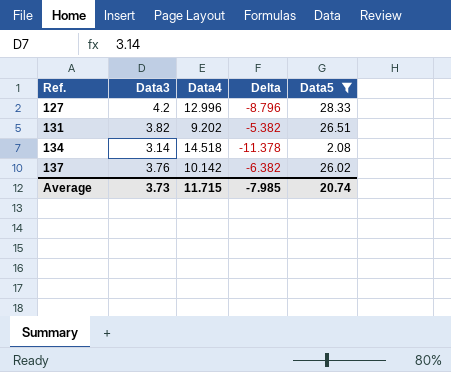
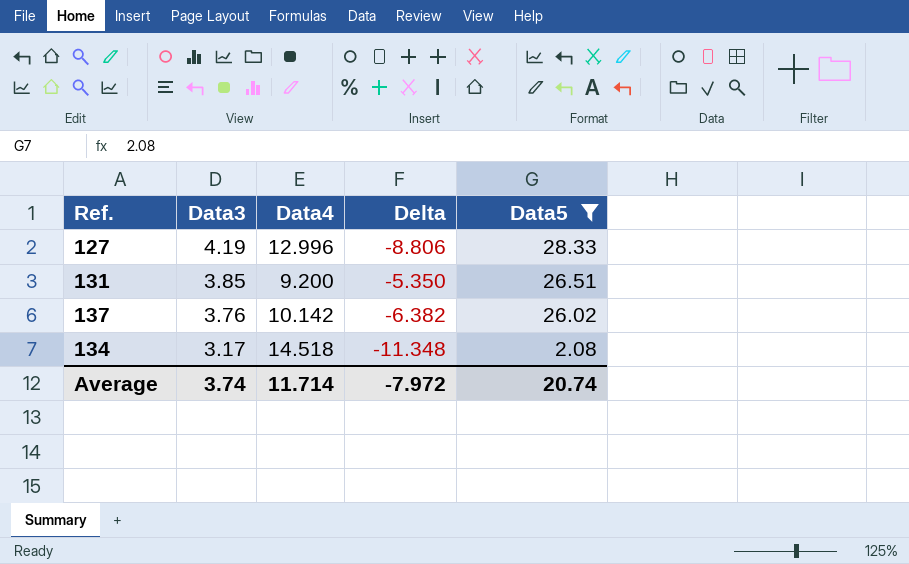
row order: Ref. ascending -> Data3 descending
127 | Data3: 4.2 -> 4.19
127 | Delta: -8.796 -> -8.806
131 | Data3: 3.82 -> 3.85
131 | Data4: 9.202 -> 9.200
131 | Delta: -5.382 -> -5.350
134 | Data3: 3.14 -> 3.17
134 | Delta: -11.378 -> -11.348
Average | Data3: 3.73 -> 3.74
Average | Data4: 11.715 -> 11.714
Average | Delta: -7.985 -> -7.972

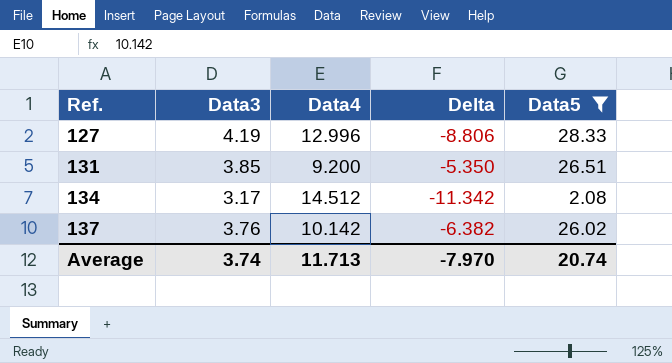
row order: Data3 descending -> Ref. ascending
134 | Data4: 14.518 -> 14.512
134 | Delta: -11.348 -> -11.342
Average | Data4: 11.714 -> 11.713
Average | Delta: -7.972 -> -7.970

